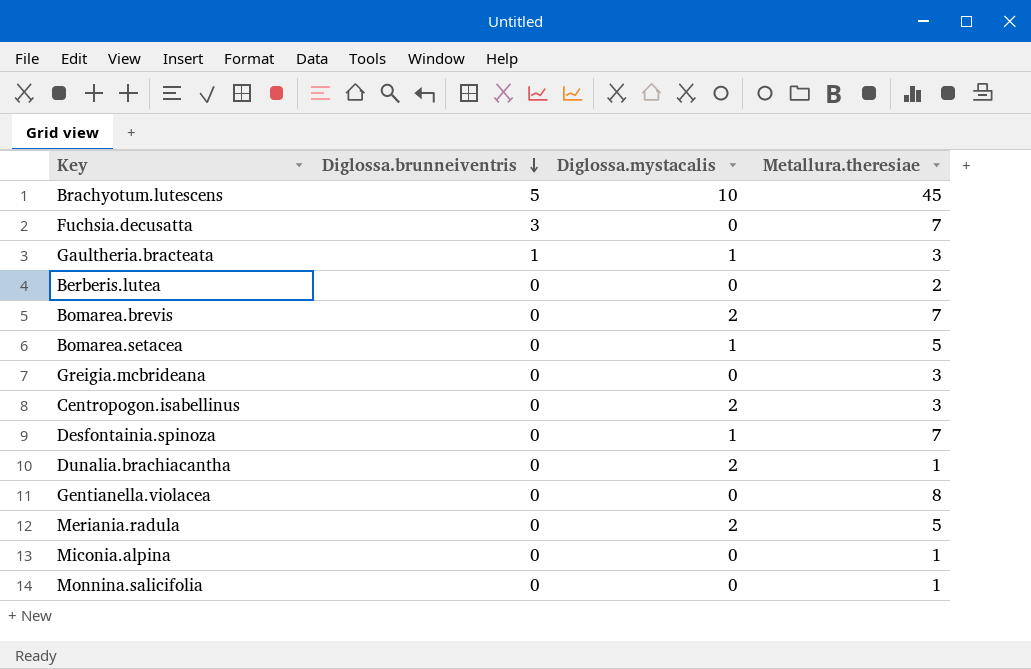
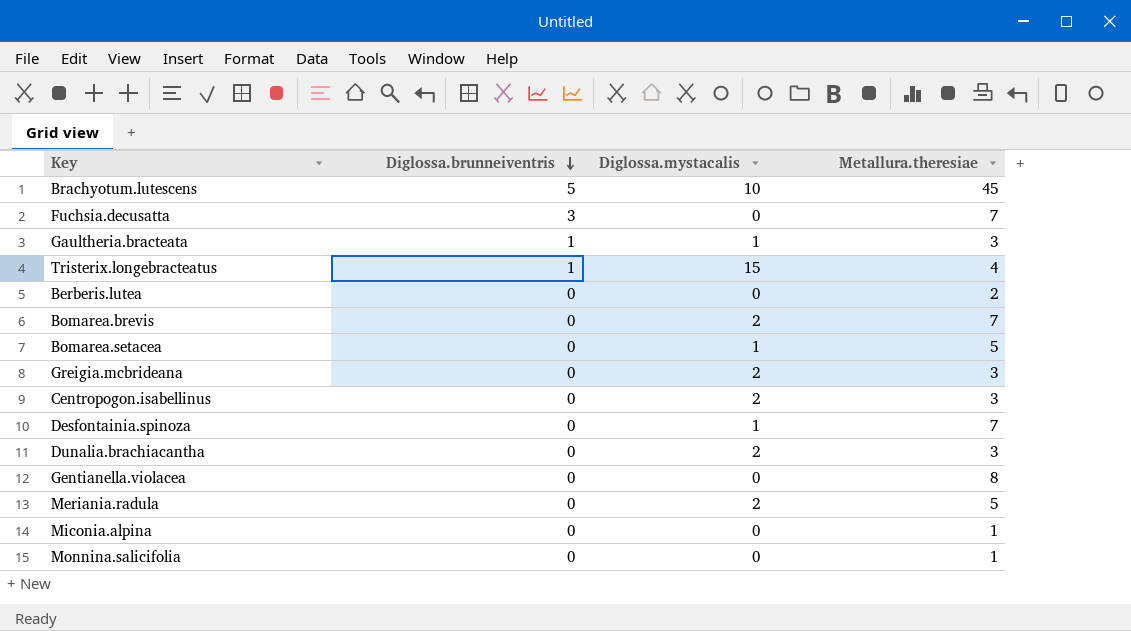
row Tristerix.longebracteatus: none -> 1 | 15 | 4
Greigia.mcbrideana | Diglossa.mystacalis: 0 -> 2
Dunalia.brachiacantha | Metallura.theresiae: 1 -> 3

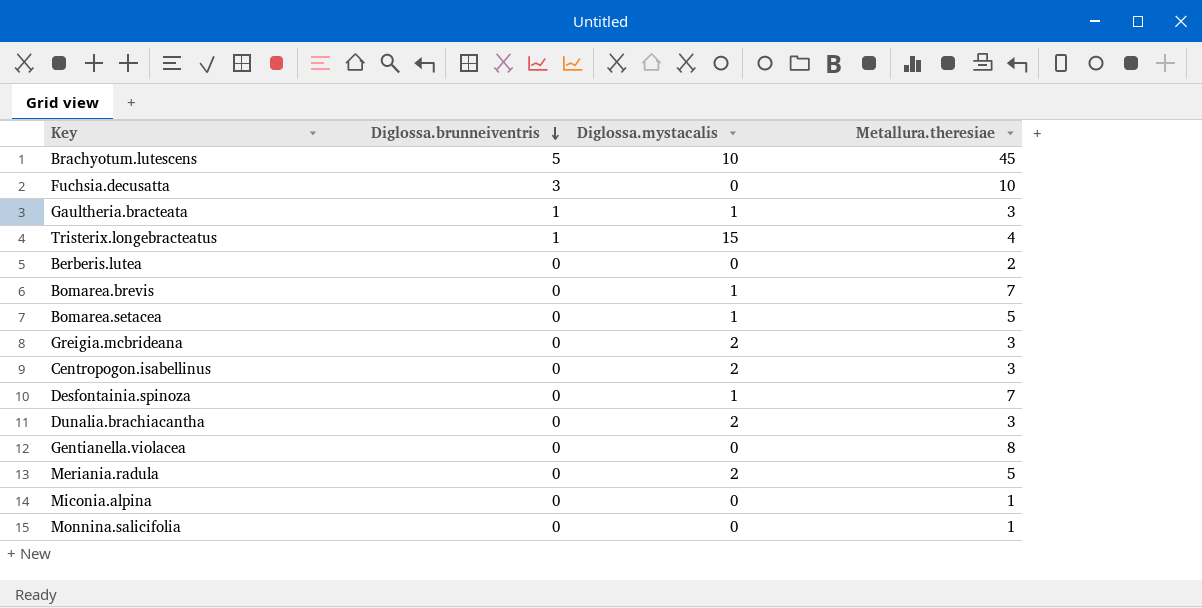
Fuchsia.decusatta | Metallura.theresiae: 7 -> 10
Bomarea.brevis | Diglossa.mystacalis: 2 -> 1

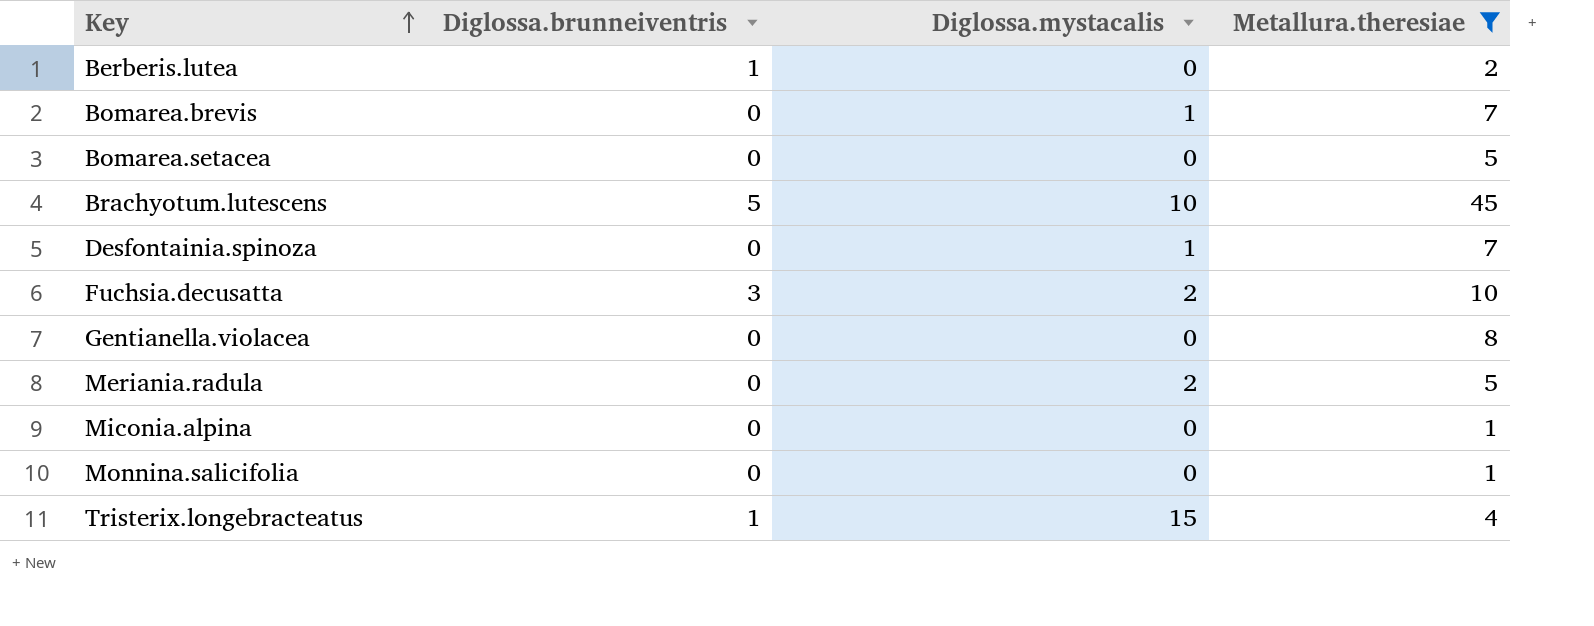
filter: none -> Metallura.theresiae != 3
row order: Diglossa.brunneiventris descending -> Key ascending
Berberis.lutea | Diglossa.brunneiventris: 0 -> 1
Bomarea.setacea | Diglossa.mystacalis: 1 -> 0
Fuchsia.decusatta | Diglossa.mystacalis: 0 -> 2

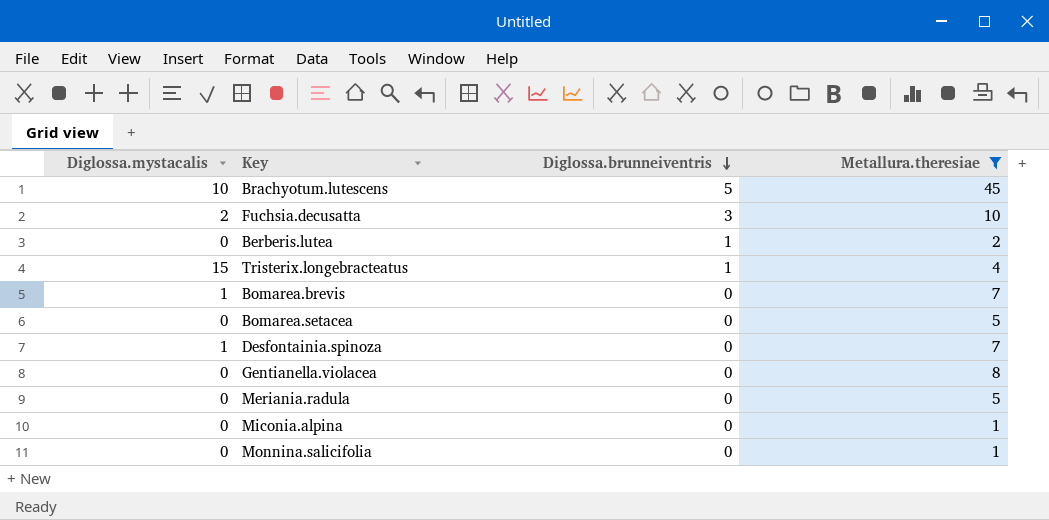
row order: Key ascending -> Diglossa.brunneiventris descending
column Diglossa.mystacalis | position: 3 -> 1
Meriania.radula | Diglossa.mystacalis: 2 -> 0

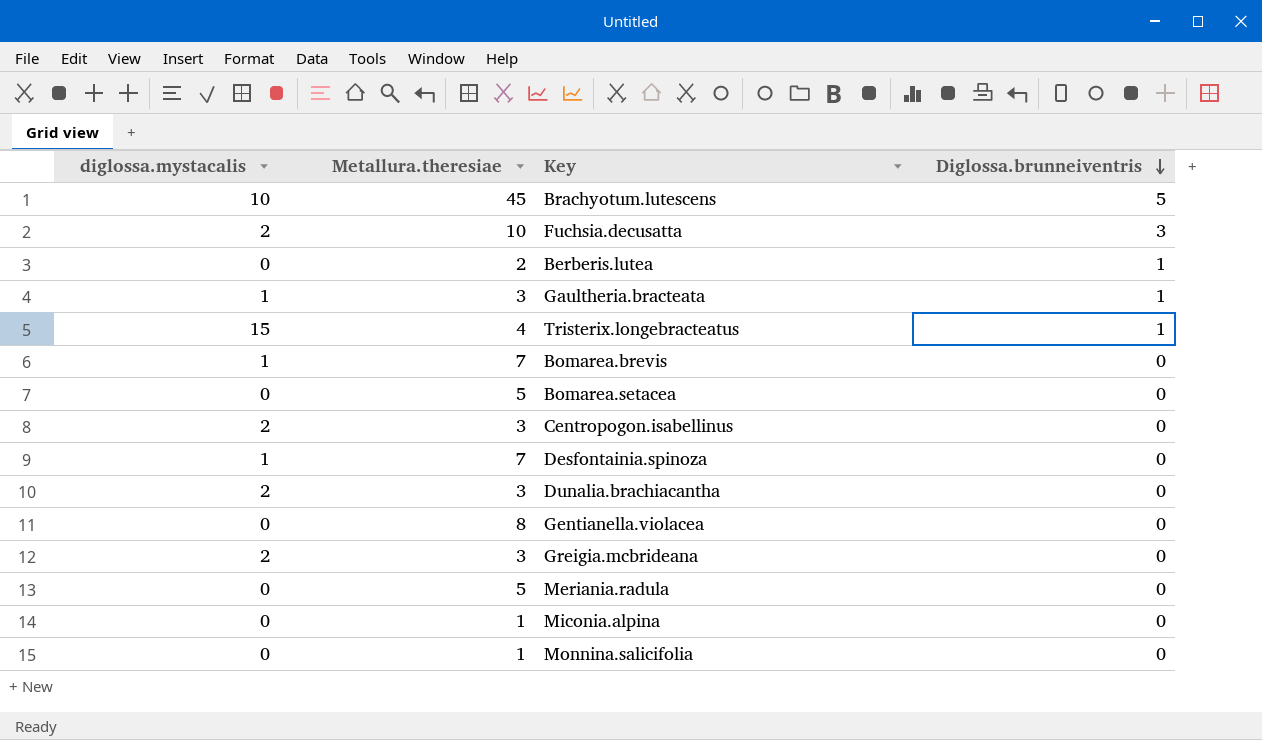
filter: Metallura.theresiae != 3 -> none
column name: Diglossa.mystacalis -> diglossa.mystacalis
column Metallura.theresiae | position: 4 -> 2

